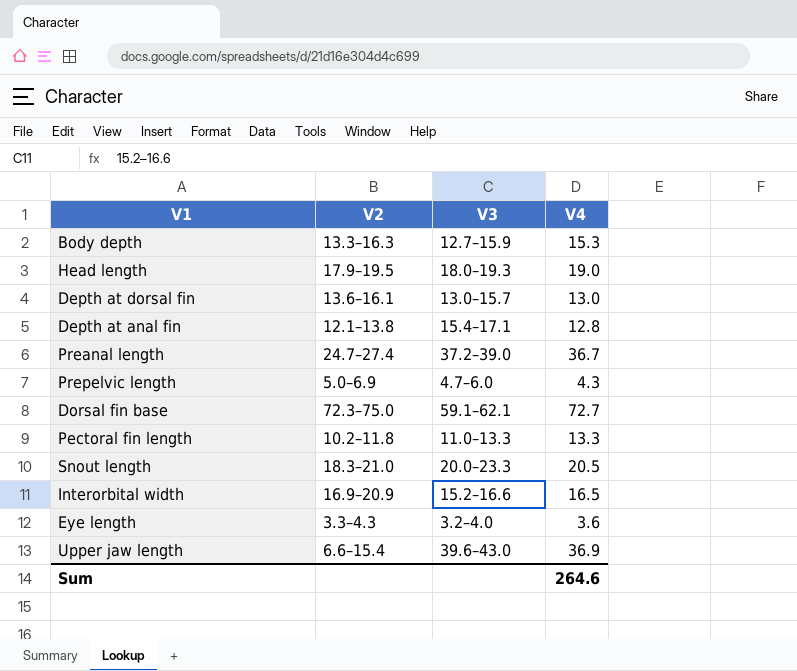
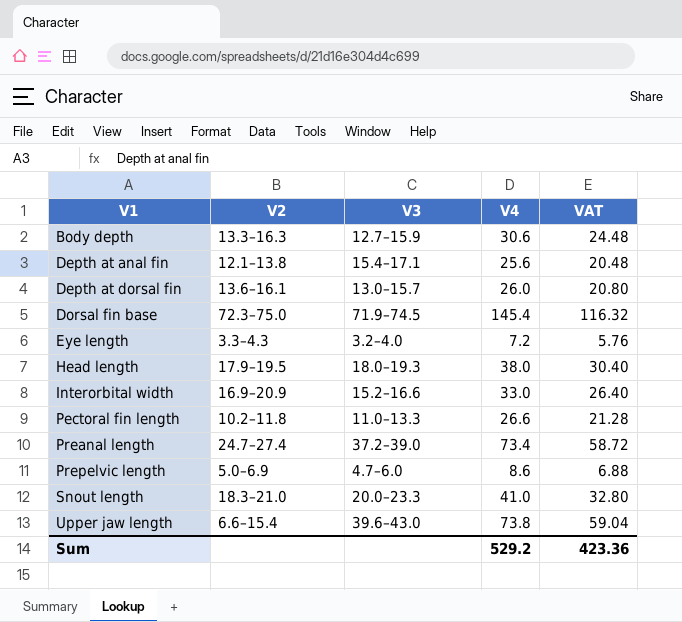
row order: none -> V1 ascending
column VAT | formula: none -> [V4] * 0.8
Body depth | V4: 15.3 -> 30.6
Depth at anal fin | V4: 12.8 -> 25.6
Depth at dorsal fin | V4: 13.0 -> 26.0
Dorsal fin base | V3: 59.1–62.1 -> 71.9–74.5
Dorsal fin base | V4: 72.7 -> 145.4
Eye length | V4: 3.6 -> 7.2
Head length | V4: 19.0 -> 38.0
Interorbital width | V4: 16.5 -> 33.0
Pectoral fin length | V4: 13.3 -> 26.6
Preanal length | V4: 36.7 -> 73.4
Prepelvic length | V4: 4.3 -> 8.6
Snout length | V4: 20.5 -> 41.0
Upper jaw length | V4: 36.9 -> 73.8
Sum | V4: 264.6 -> 529.2

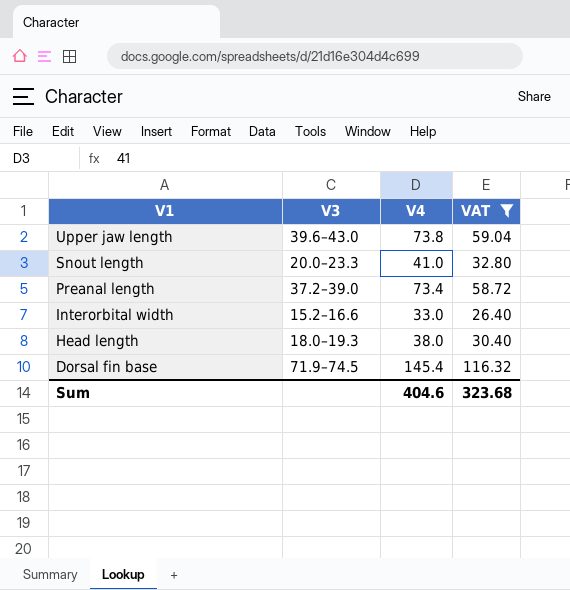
filter: none -> VAT >= 26.40
row order: V1 ascending -> V1 descending
column V2 | position: 2 -> none
Sum | V4: 529.2 -> 404.6
Sum | VAT: 423.36 -> 323.68

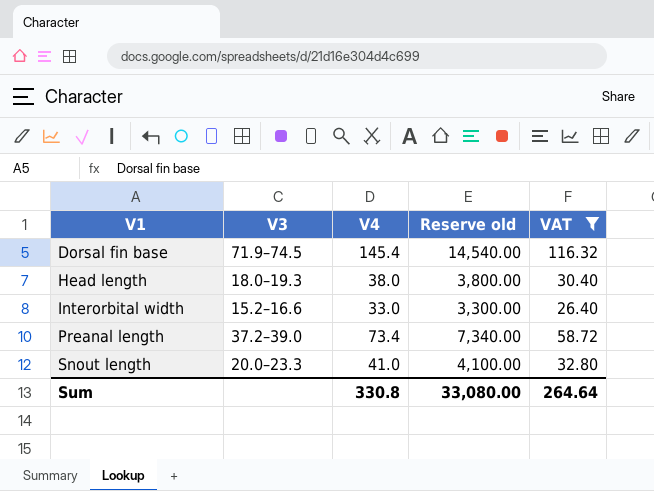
row order: V1 descending -> V1 ascending
column Reserve old | formula: none -> [V4] * 100
row Upper jaw length: 39.6–43.0 | 73.8 | 59.04 -> none
Sum | V4: 404.6 -> 330.8
Sum | VAT: 323.68 -> 264.64

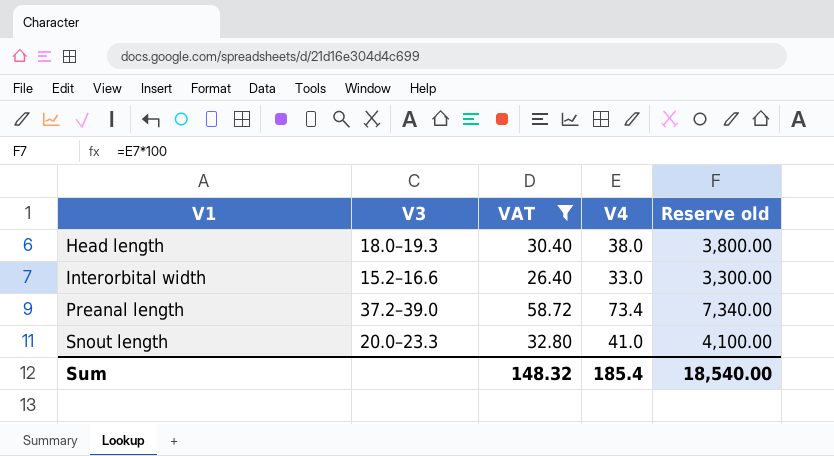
column VAT | position: 5 -> 3
row Dorsal fin base: 71.9–74.5 | 145.4 | 14,540.00 | 116.32 -> none
Sum | VAT: 264.64 -> 148.32
Sum | V4: 330.8 -> 185.4
Sum | Reserve old: 33,080.00 -> 18,540.00

